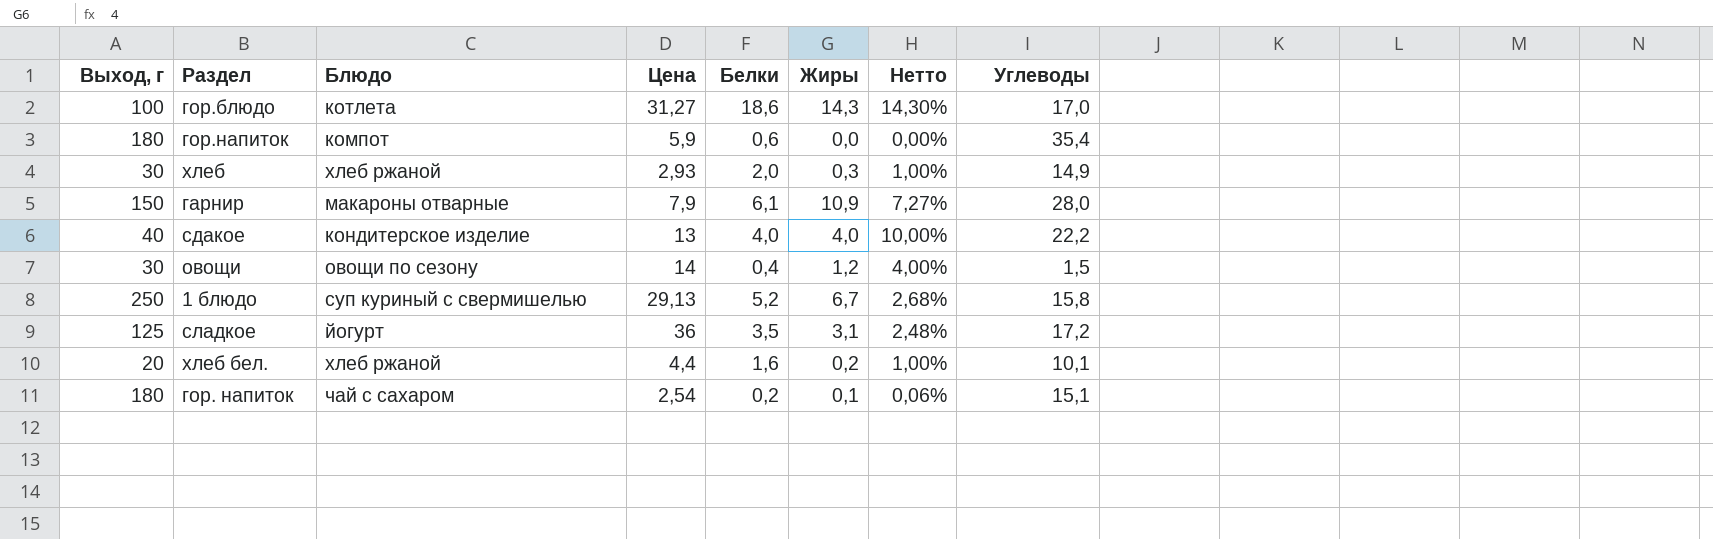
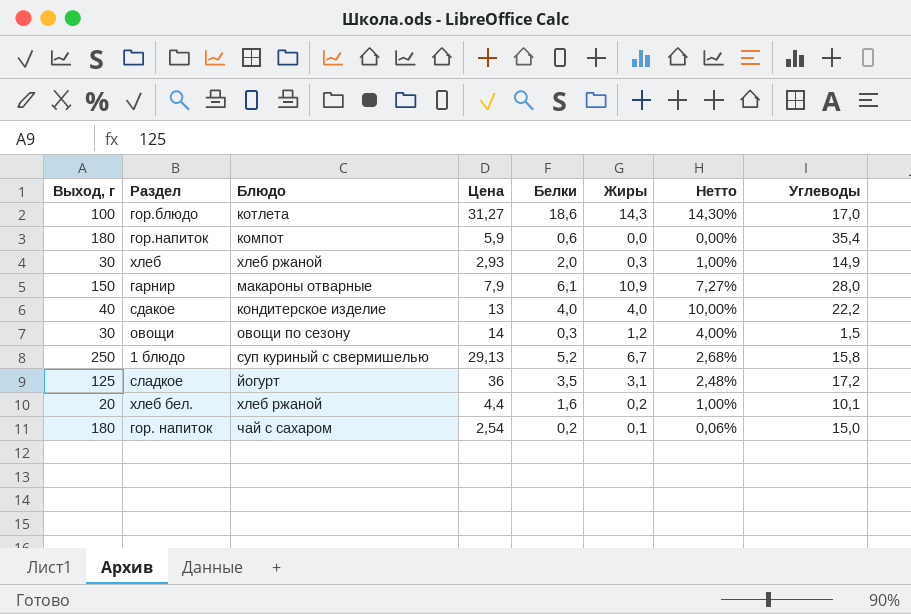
овощи | Белки: 0,4 -> 0,3
гор. напиток | Углеводы: 15,1 -> 15,0

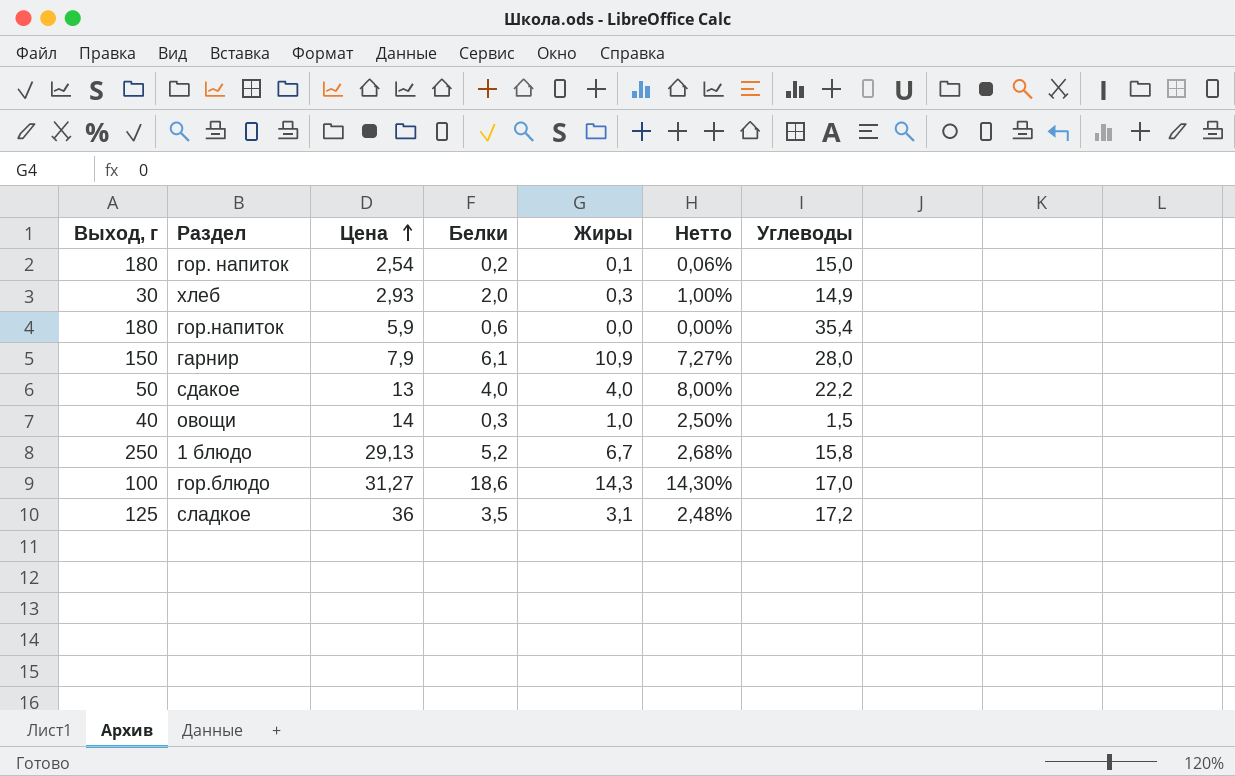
row order: none -> Цена ascending
column Блюдо | position: 3 -> none
row хлеб бел.: 20 | хлеб ржаной | 4,4 | 1,6 | 0,2 | 1,00% | 10,1 -> none
сдакое | Выход, г: 40 -> 50
сдакое | Нетто: 10,00% -> 8,00%
овощи | Выход, г: 30 -> 40
овощи | Жиры: 1,2 -> 1,0
овощи | Нетто: 4,00% -> 2,50%

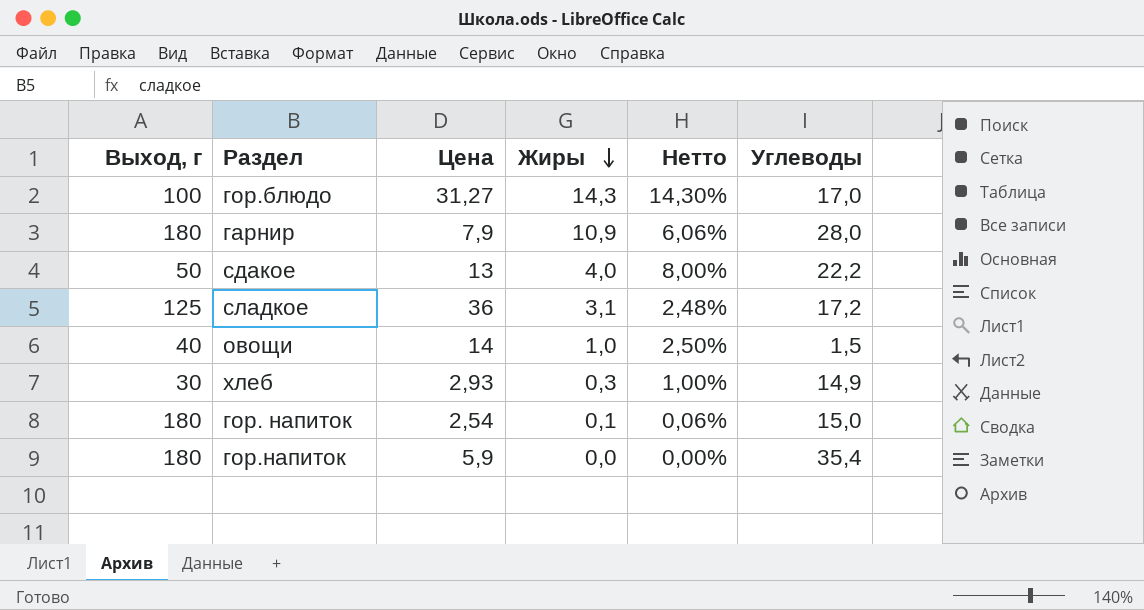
row order: Цена ascending -> Жиры descending
column Белки | position: 4 -> none
row 1 блюдо: 250 | 29,13 | 5,2 | 6,7 | 2,68% | 15,8 -> none
гарнир | Выход, г: 150 -> 180
гарнир | Нетто: 7,27% -> 6,06%

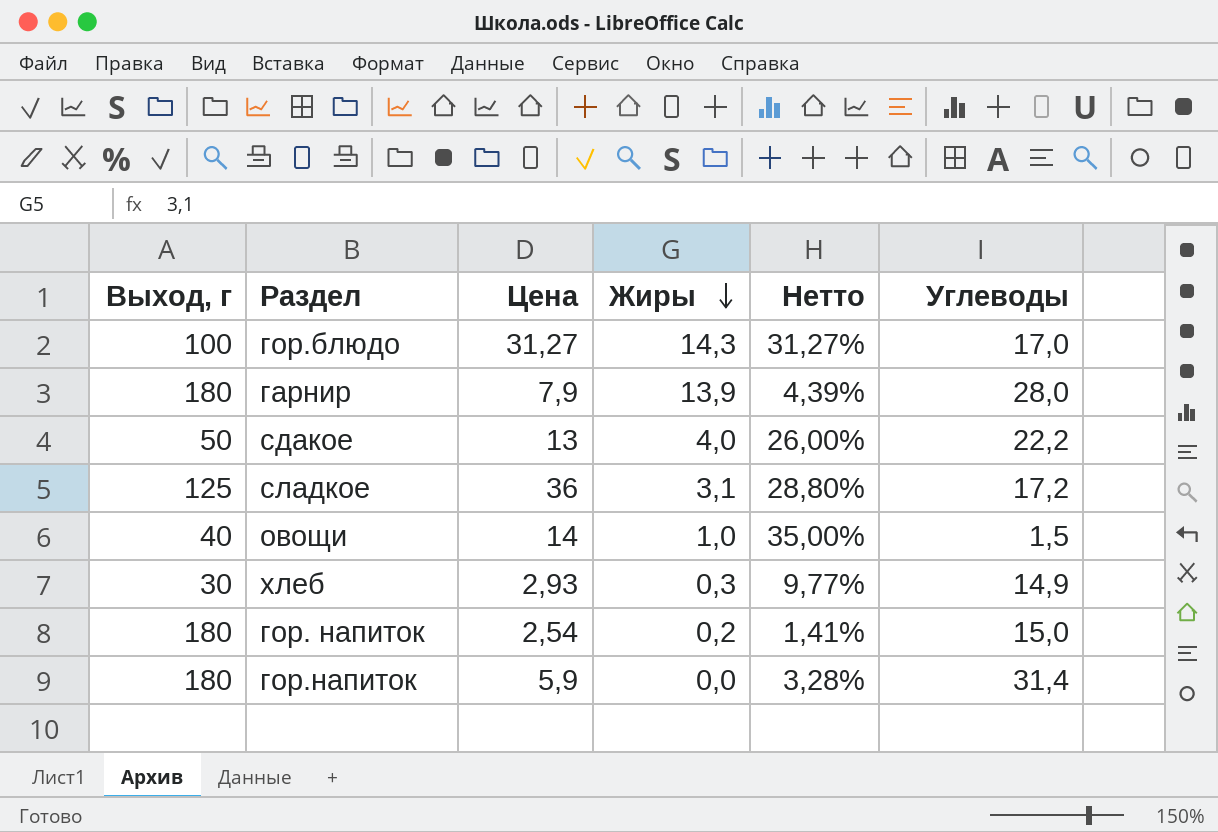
column Нетто | formula: [Жиры] / [Выход, г] -> [Цена] / [Выход, г]
гарнир | Жиры: 10,9 -> 13,9
гор. напиток | Жиры: 0,1 -> 0,2
гор.напиток | Углеводы: 35,4 -> 31,4

